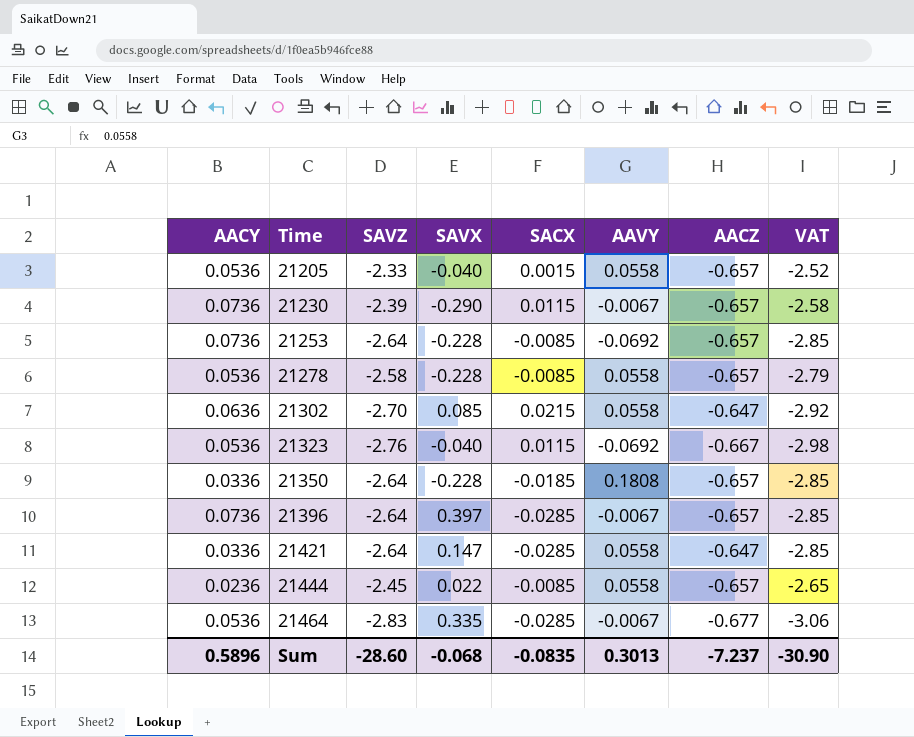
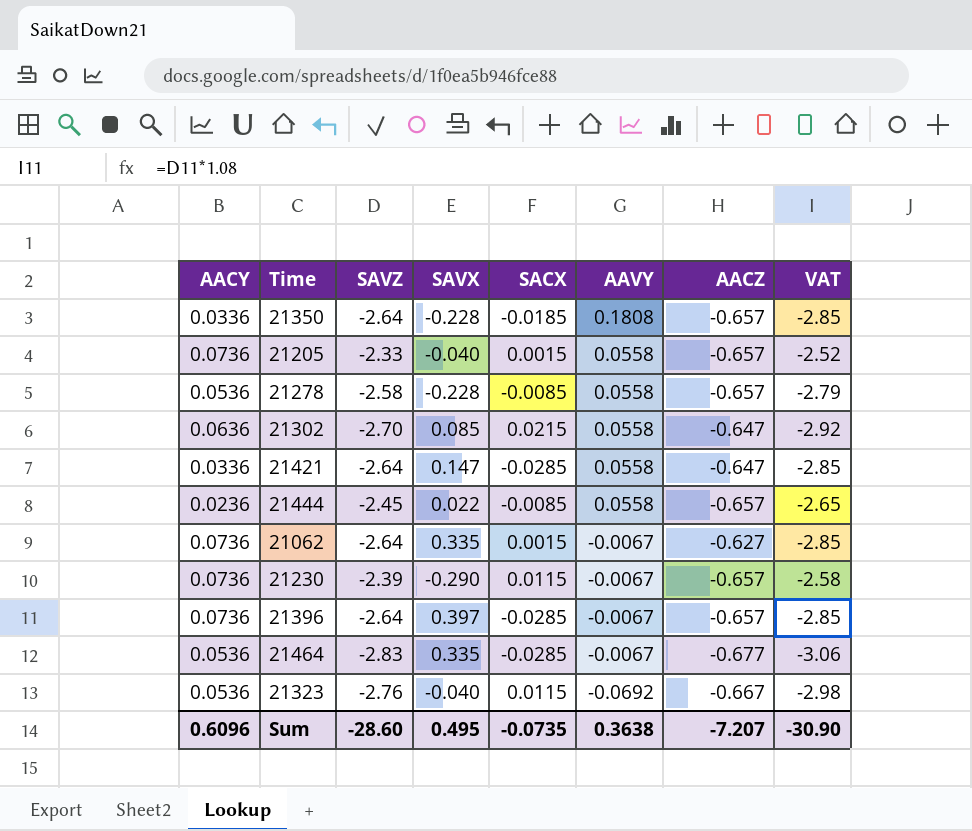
row order: Time ascending -> AAVY descending
row 21253: 0.0736 | -2.64 | -0.228 | -0.0085 | -0.0692 | -0.657 | -2.85 -> none
21205 | AACY: 0.0536 -> 0.0736
row 21062: none -> 0.0736 | -2.64 | 0.335 | 0.0015 | -0.0067 | -0.627 | -2.85
Sum | AACY: 0.5896 -> 0.6096
Sum | SAVX: -0.068 -> 0.495
Sum | SACX: -0.0835 -> -0.0735
Sum | AAVY: 0.3013 -> 0.3638
Sum | AACZ: -7.237 -> -7.207

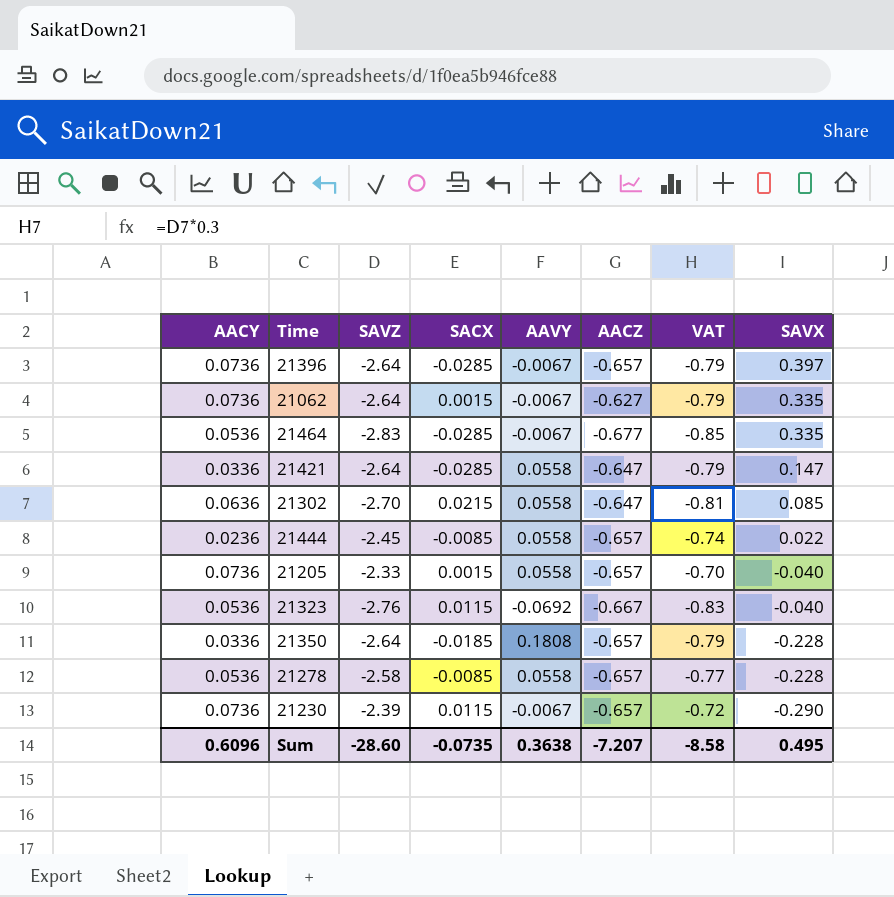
row order: AAVY descending -> SAVX descending
column VAT | formula: [SAVZ] * 1.08 -> [SAVZ] * 0.3
column SAVX | position: 4 -> 8
Sum | VAT: -30.90 -> -8.58

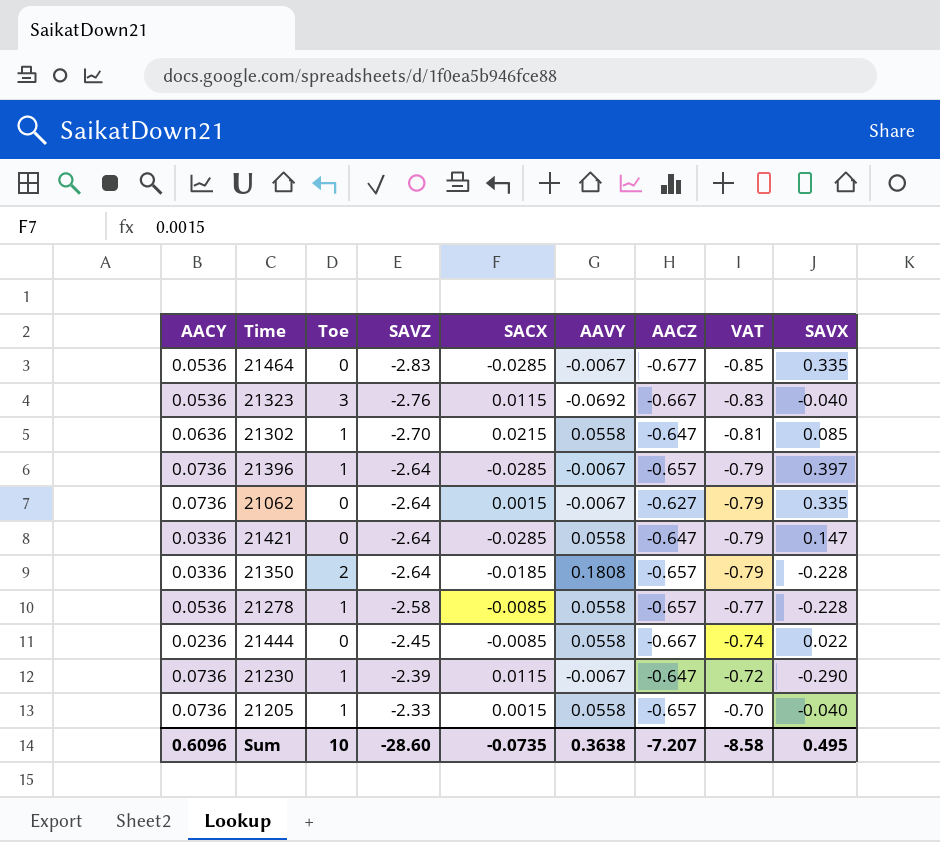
row order: SAVX descending -> SAVZ ascending
column Toe | position: none -> 3
21444 | AACZ: -0.657 -> -0.667
21230 | AACZ: -0.657 -> -0.647

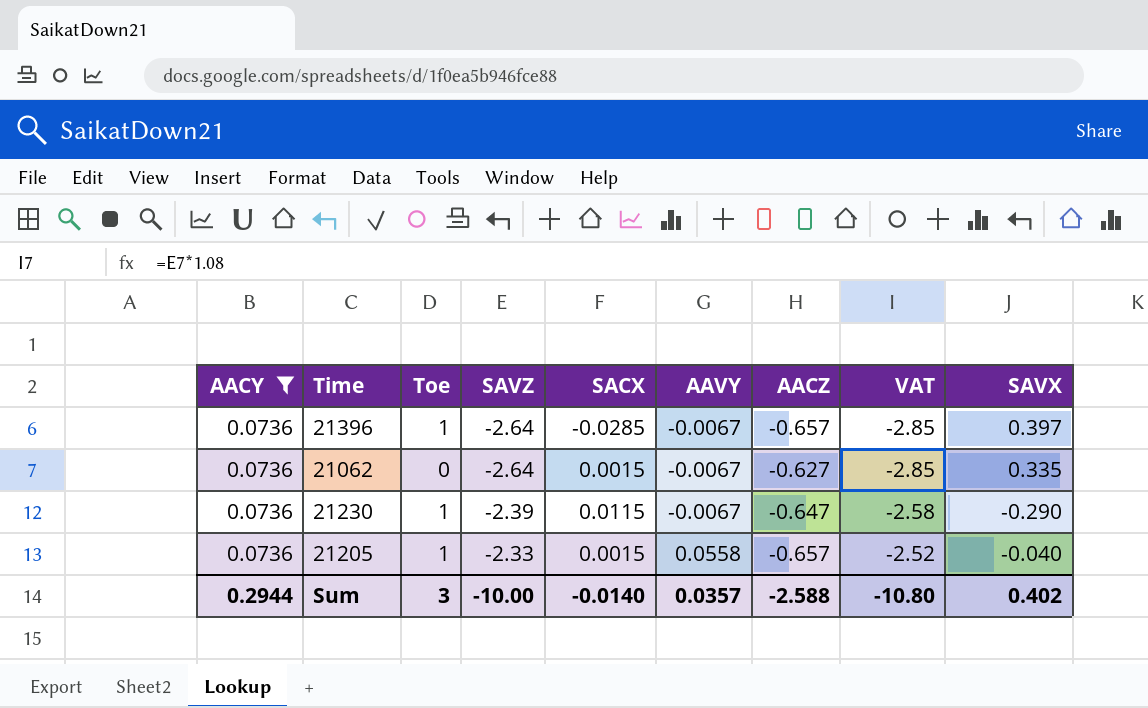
filter: none -> AACY = 0.0736
column VAT | formula: [SAVZ] * 0.3 -> [SAVZ] * 1.08
Sum | AACY: 0.6096 -> 0.2944
Sum | Toe: 10 -> 3
Sum | SAVZ: -28.60 -> -10.00
Sum | SACX: -0.0735 -> -0.0140
Sum | AAVY: 0.3638 -> 0.0357
Sum | AACZ: -7.207 -> -2.588
Sum | VAT: -8.58 -> -10.80
Sum | SAVX: 0.495 -> 0.402

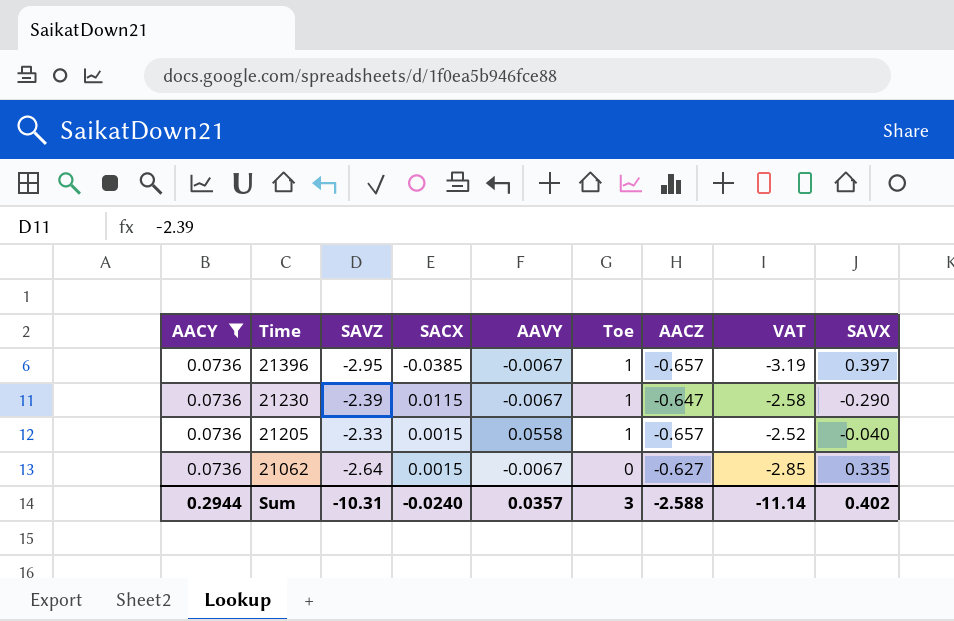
row order: SAVZ ascending -> Time descending
column Toe | position: 3 -> 6
21396 | SAVZ: -2.64 -> -2.95
21396 | SACX: -0.0285 -> -0.0385
21396 | VAT: -2.85 -> -3.19
Sum | SAVZ: -10.00 -> -10.31
Sum | SACX: -0.0140 -> -0.0240
Sum | VAT: -10.80 -> -11.14

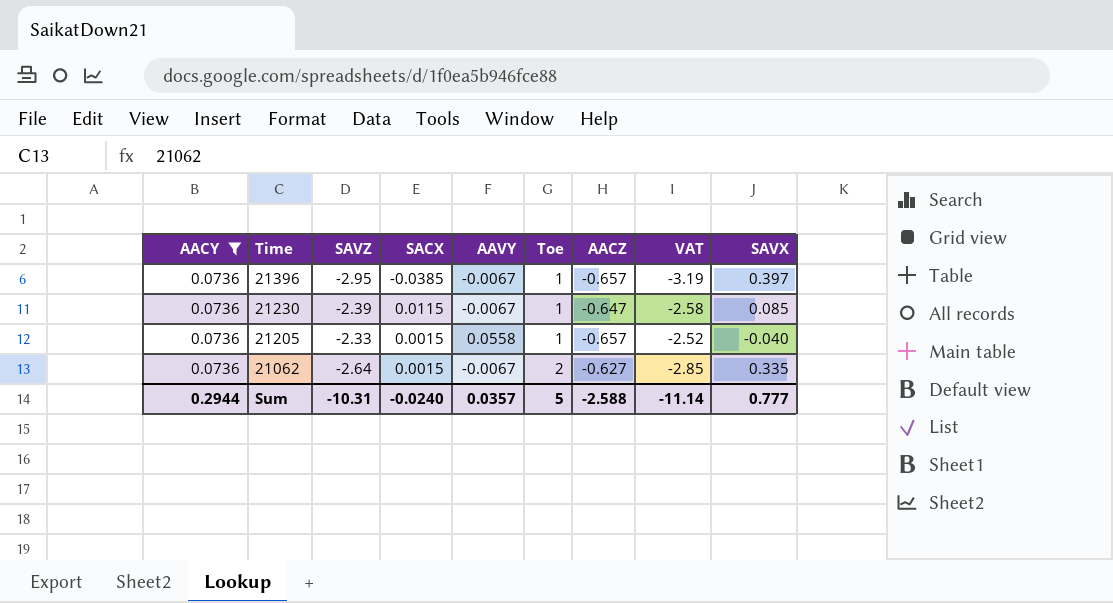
21230 | SAVX: -0.290 -> 0.085
21062 | Toe: 0 -> 2
Sum | Toe: 3 -> 5
Sum | SAVX: 0.402 -> 0.777

